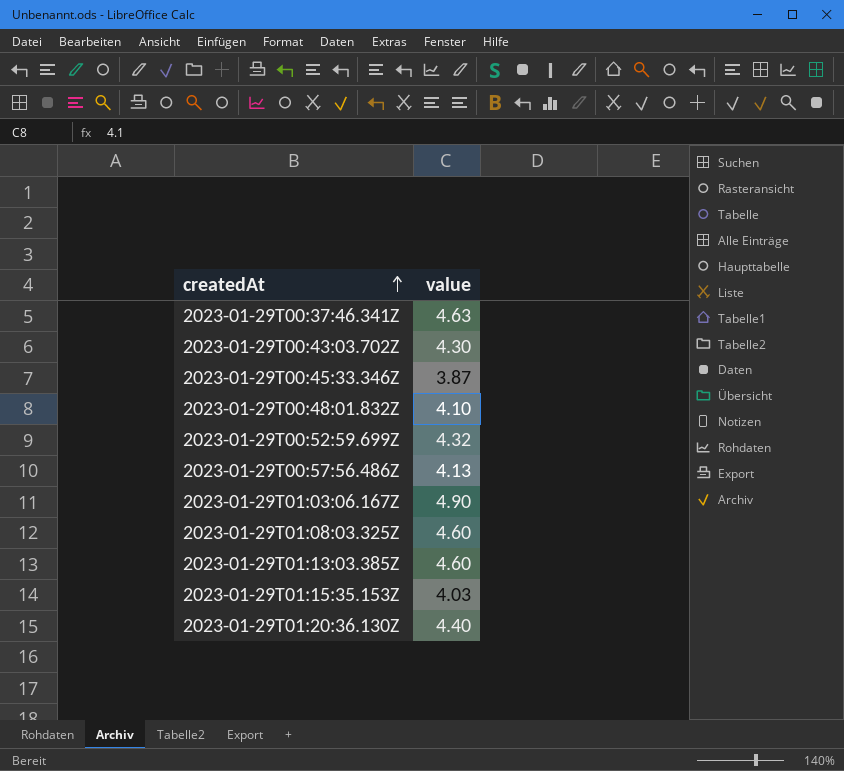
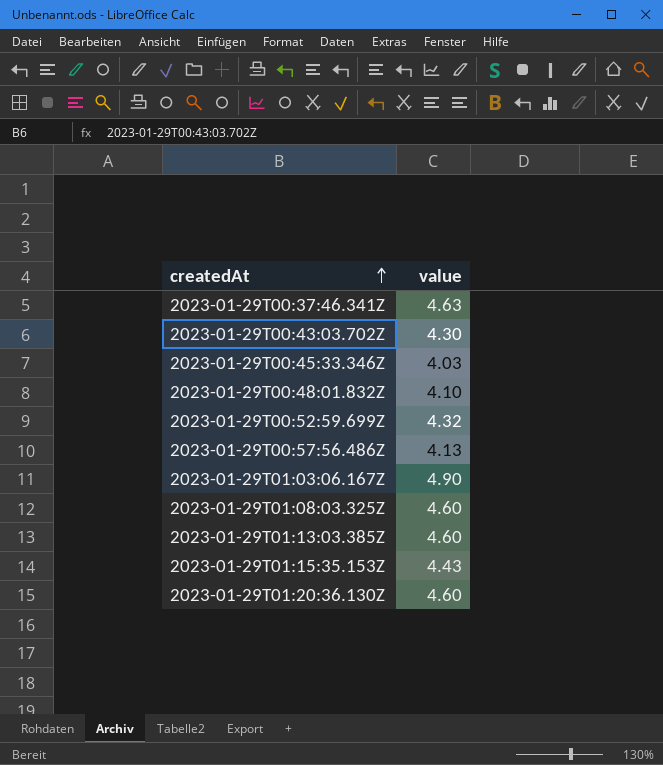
2023-01-29T00:45:33.346Z | value: 3.87 -> 4.03
2023-01-29T01:15:35.153Z | value: 4.03 -> 4.43
2023-01-29T01:20:36.130Z | value: 4.40 -> 4.60

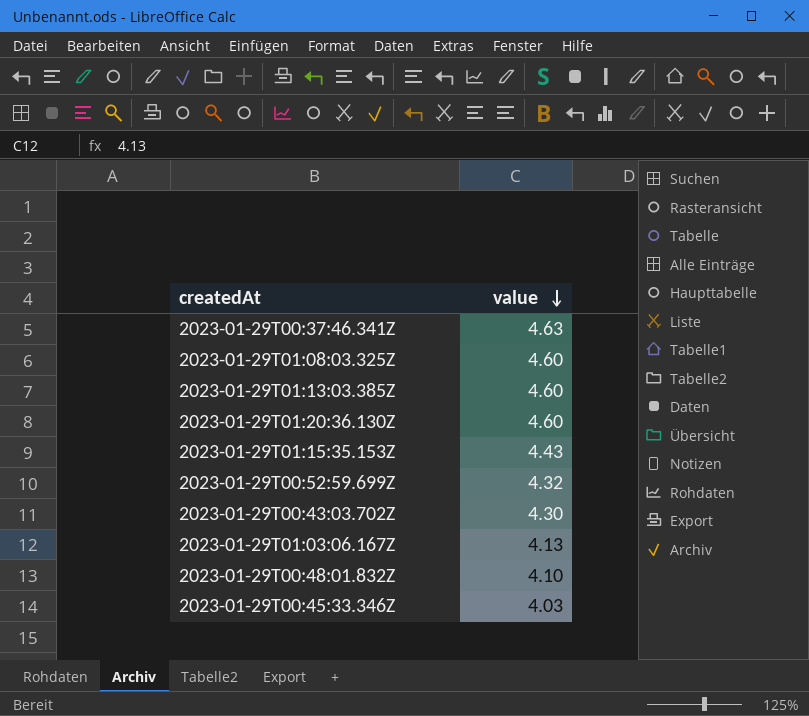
row order: createdAt ascending -> value descending
row 2023-01-29T00:57:56.486Z: 4.13 -> none
2023-01-29T01:03:06.167Z | value: 4.90 -> 4.13

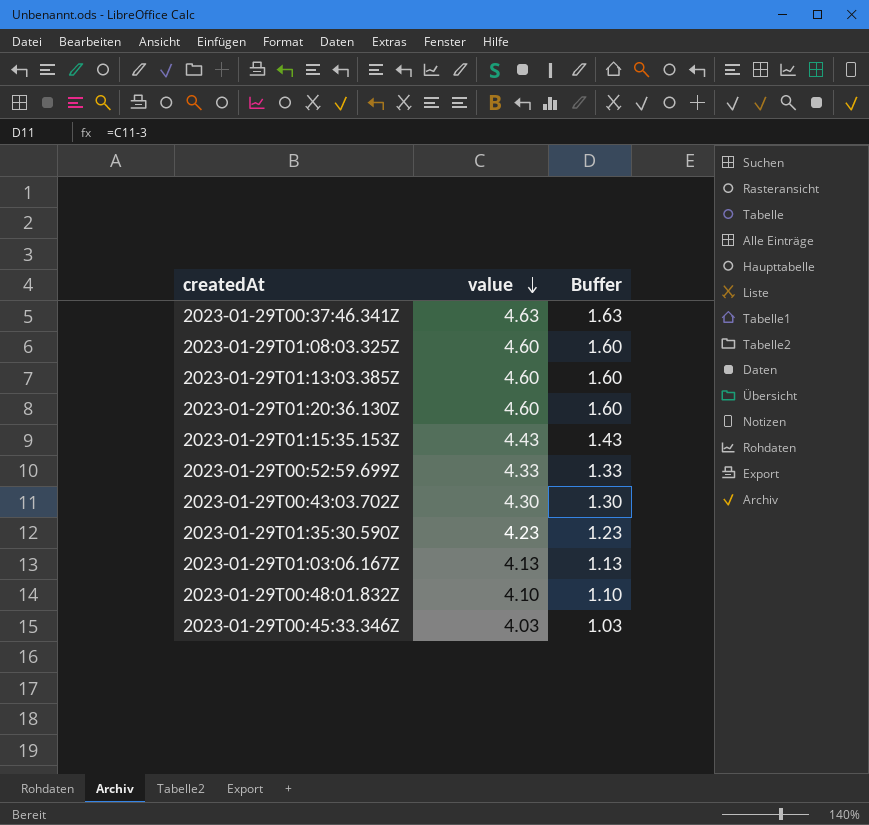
column Buffer | formula: none -> [value] - 3
2023-01-29T00:52:59.699Z | value: 4.32 -> 4.33
row 2023-01-29T01:35:30.590Z: none -> 4.23 | 1.23

